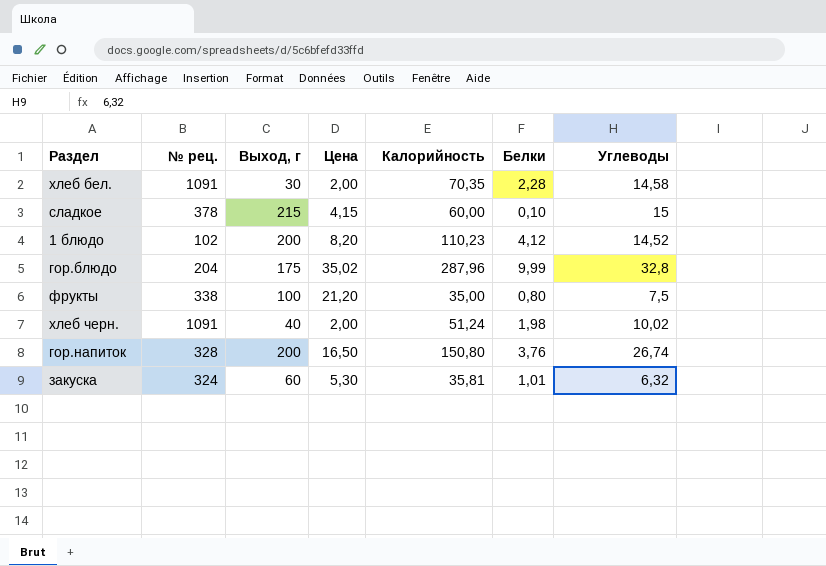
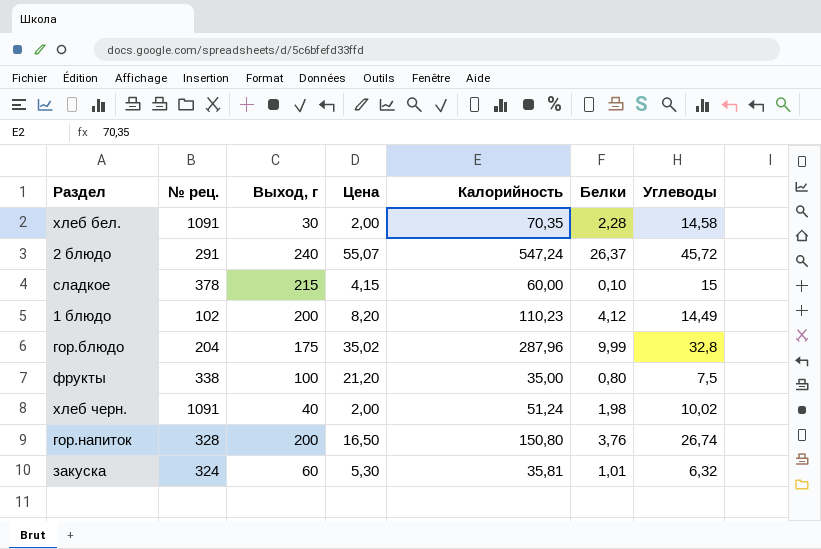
row 2 блюдо: none -> 291 | 240 | 55,07 | 547,24 | 26,37 | 45,72
1 блюдо | Углеводы: 14,52 -> 14,49

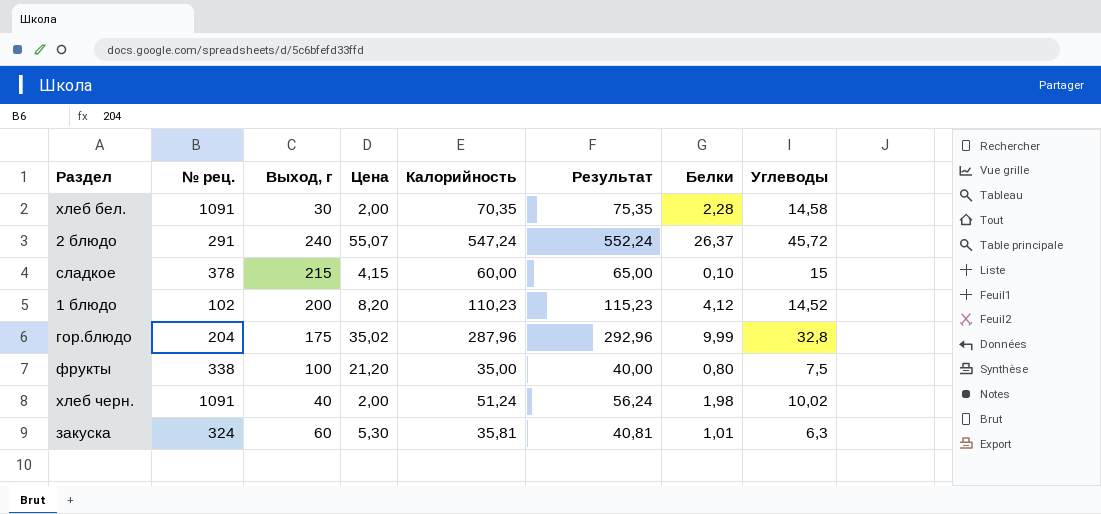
column Результат | formula: none -> [Калорийность] + 5
row гор.напиток: 328 | 200 | 16,50 | 150,80 | 3,76 | 26,74 -> none
1 блюдо | Углеводы: 14,49 -> 14,52
закуска | Углеводы: 6,32 -> 6,3

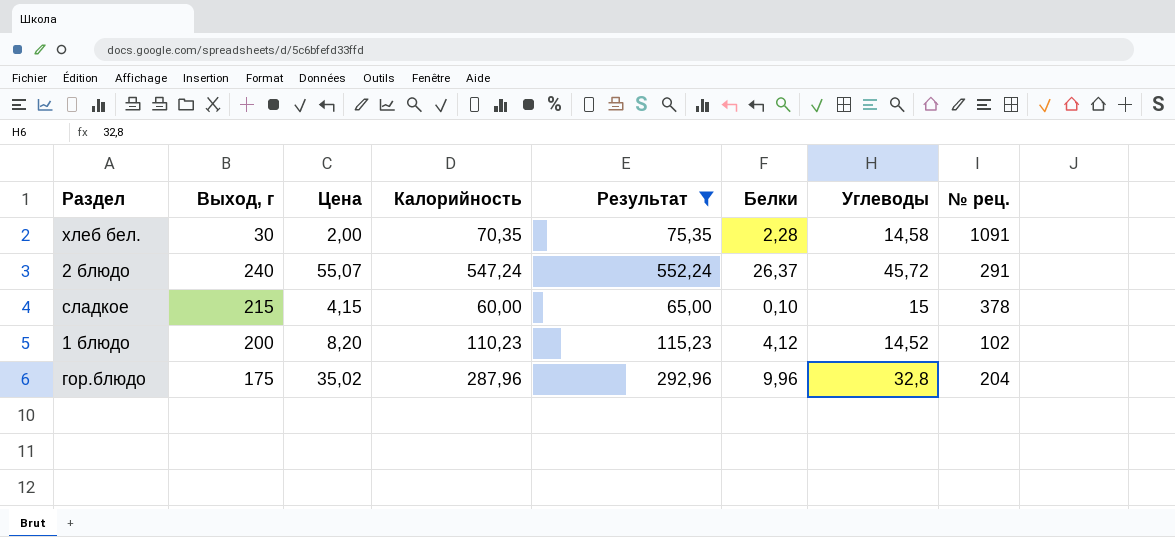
filter: none -> Результат >= 65,00
column № рец. | position: 2 -> 8
гор.блюдо | Белки: 9,99 -> 9,96

